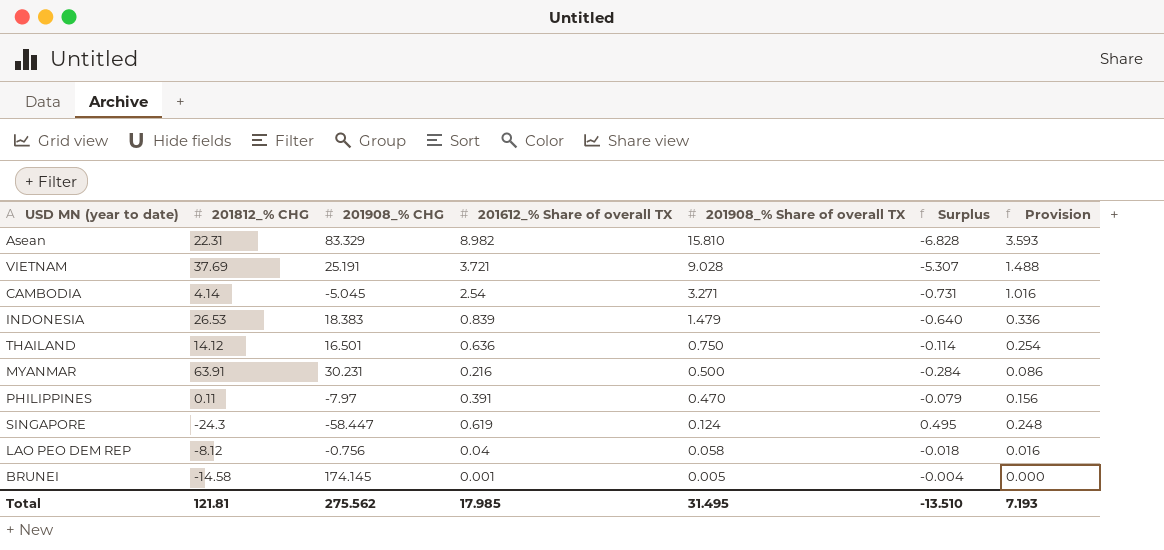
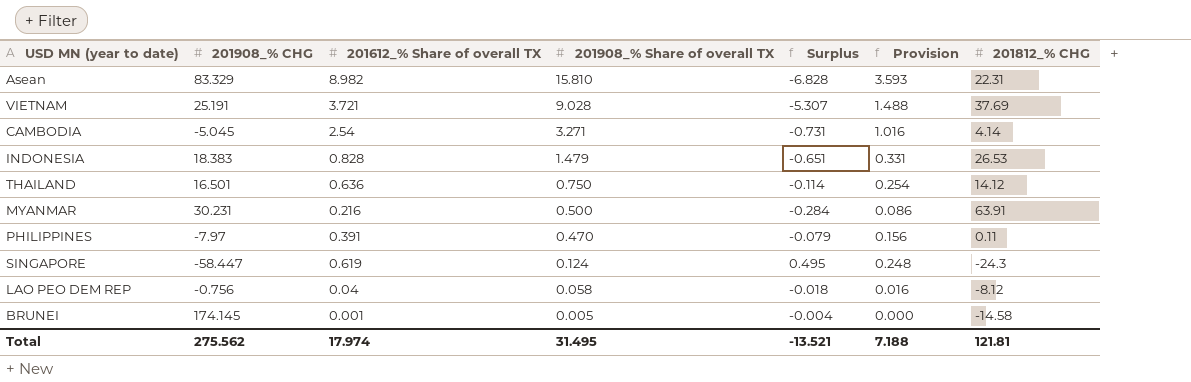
column 201812_% CHG | position: 2 -> 7
INDONESIA | 201612_% Share of overall TX: 0.839 -> 0.828
INDONESIA | Surplus: -0.640 -> -0.651
INDONESIA | Provision: 0.336 -> 0.331
Total | 201612_% Share of overall TX: 17.985 -> 17.974
Total | Surplus: -13.510 -> -13.521
Total | Provision: 7.193 -> 7.188

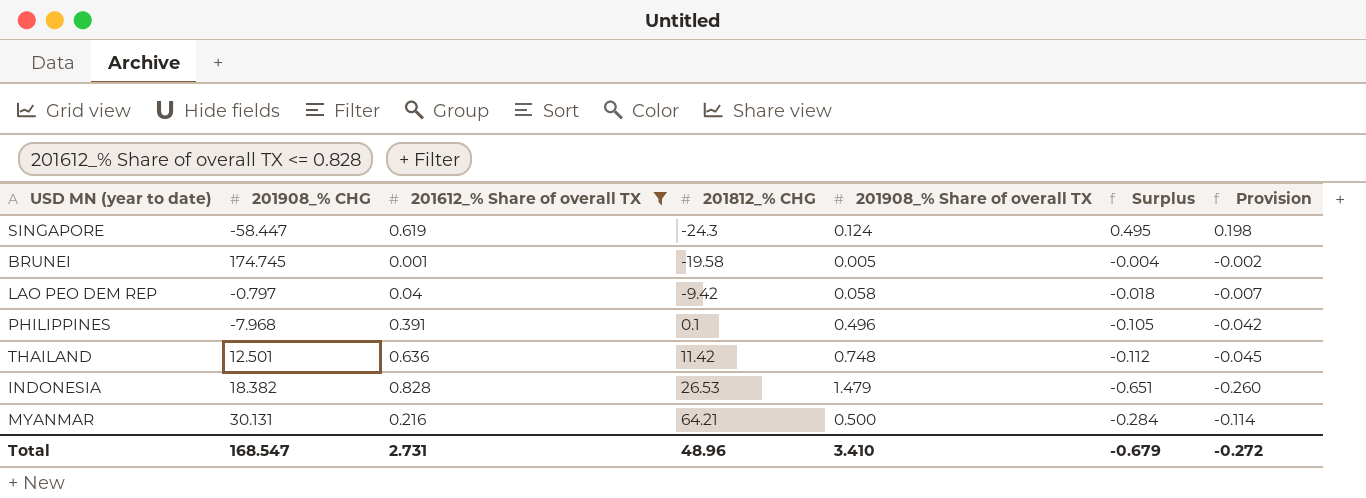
filter: none -> 201612_% Share of overall TX <= 0.828
row order: 201908_% Share of overall TX descending -> 201812_% CHG ascending
column 201812_% CHG | position: 7 -> 4
column Provision | formula: [201612_% Share of overall TX] * 0.4 -> [Surplus] * 0.4
BRUNEI | 201908_% CHG: 174.145 -> 174.745
BRUNEI | 201812_% CHG: -14.58 -> -19.58
LAO PEO DEM REP | 201908_% CHG: -0.756 -> -0.797
LAO PEO DEM REP | 201812_% CHG: -8.12 -> -9.42
PHILIPPINES | 201908_% CHG: -7.97 -> -7.968
PHILIPPINES | 201812_% CHG: 0.11 -> 0.1
PHILIPPINES | 201908_% Share of overall TX: 0.470 -> 0.496
PHILIPPINES | Surplus: -0.079 -> -0.105
THAILAND | 201908_% CHG: 16.501 -> 12.501
THAILAND | 201812_% CHG: 14.12 -> 11.42
THAILAND | 201908_% Share of overall TX: 0.750 -> 0.748
THAILAND | Surplus: -0.114 -> -0.112
INDONESIA | 201908_% CHG: 18.383 -> 18.382
MYANMAR | 201908_% CHG: 30.231 -> 30.131
MYANMAR | 201812_% CHG: 63.91 -> 64.21
Total | 201908_% CHG: 275.562 -> 168.547
Total | 201612_% Share of overall TX: 17.974 -> 2.731
Total | 201812_% CHG: 121.81 -> 48.96
Total | 201908_% Share of overall TX: 31.495 -> 3.410
Total | Surplus: -13.521 -> -0.679
Total | Provision: 7.188 -> -0.272

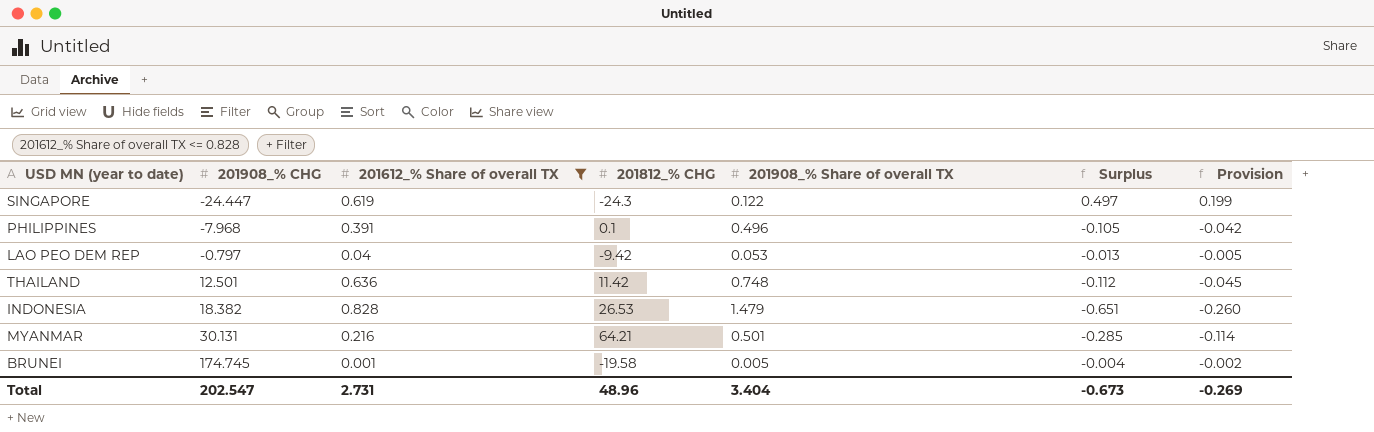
row order: 201812_% CHG ascending -> 201908_% CHG ascending
SINGAPORE | 201908_% CHG: -58.447 -> -24.447
SINGAPORE | 201908_% Share of overall TX: 0.124 -> 0.122
SINGAPORE | Surplus: 0.495 -> 0.497
SINGAPORE | Provision: 0.198 -> 0.199
LAO PEO DEM REP | 201908_% Share of overall TX: 0.058 -> 0.053
LAO PEO DEM REP | Surplus: -0.018 -> -0.013
LAO PEO DEM REP | Provision: -0.007 -> -0.005
MYANMAR | 201908_% Share of overall TX: 0.500 -> 0.501
MYANMAR | Surplus: -0.284 -> -0.285
Total | 201908_% CHG: 168.547 -> 202.547
Total | 201908_% Share of overall TX: 3.410 -> 3.404
Total | Surplus: -0.679 -> -0.673
Total | Provision: -0.272 -> -0.269

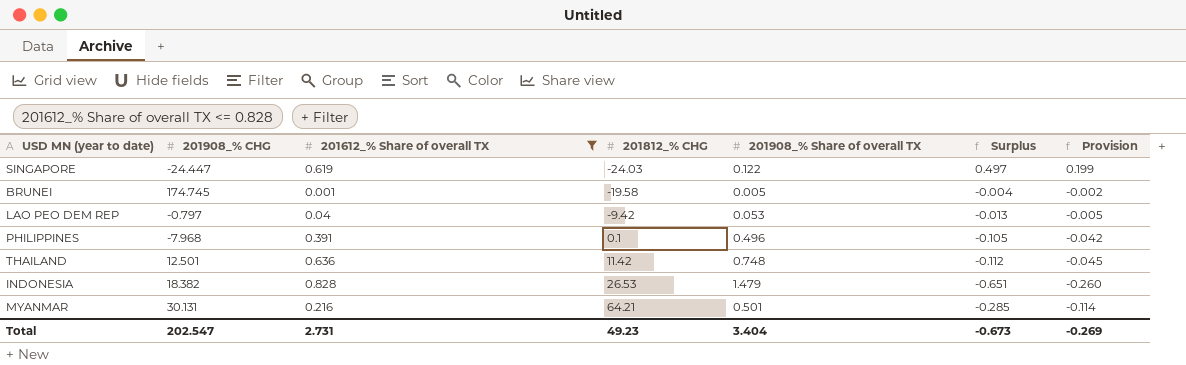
row order: 201908_% CHG ascending -> 201812_% CHG ascending
SINGAPORE | 201812_% CHG: -24.3 -> -24.03
Total | 201812_% CHG: 48.96 -> 49.23

